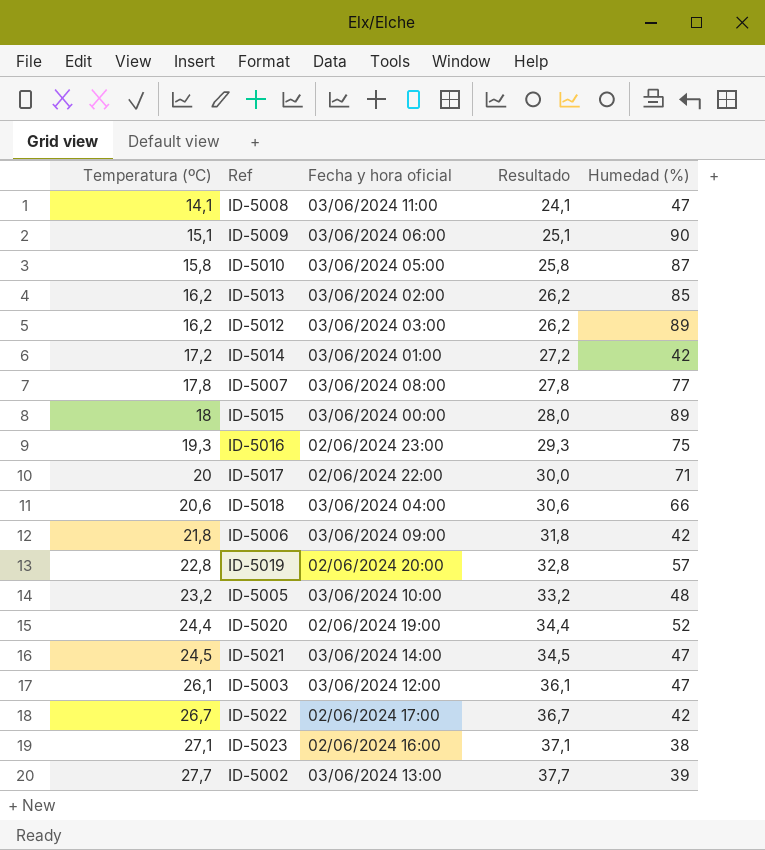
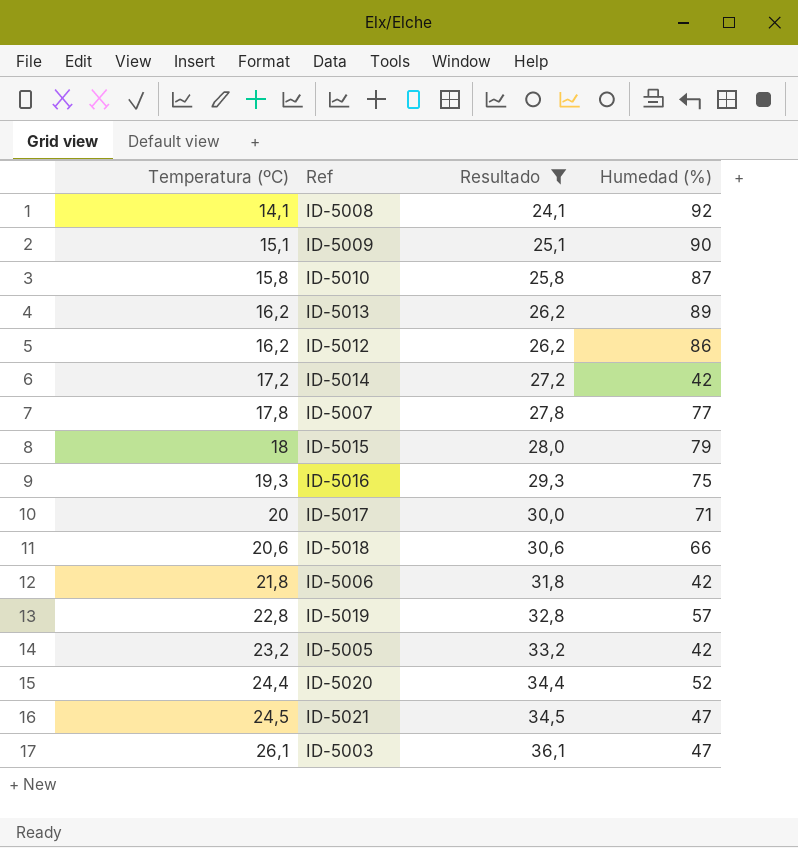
filter: none -> Resultado <= 36,1
column Fecha y hora oficial | position: 3 -> none
ID-5008 | Humedad (%): 47 -> 92
ID-5013 | Humedad (%): 85 -> 89
ID-5012 | Humedad (%): 89 -> 86
ID-5015 | Humedad (%): 89 -> 79
ID-5005 | Humedad (%): 48 -> 42

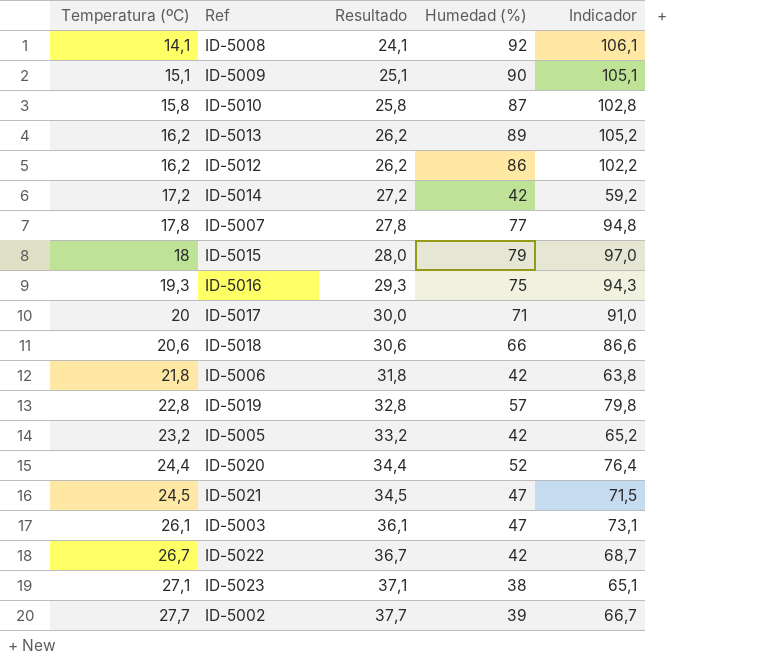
filter: Resultado <= 36,1 -> none
column Indicador | formula: none -> [Temperatura (ºC)] + [Humedad (%)]

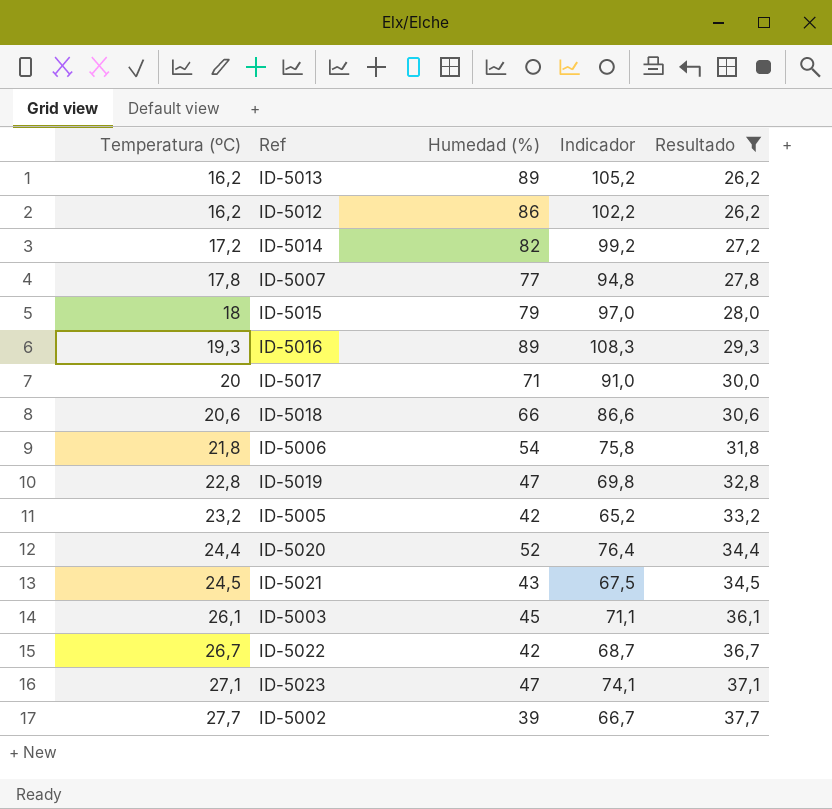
filter: none -> Resultado >= 26,2
column Resultado | position: 3 -> 5
ID-5014 | Humedad (%): 42 -> 82
ID-5014 | Indicador: 59,2 -> 99,2
ID-5016 | Humedad (%): 75 -> 89
ID-5016 | Indicador: 94,3 -> 108,3
ID-5006 | Humedad (%): 42 -> 54
ID-5006 | Indicador: 63,8 -> 75,8
ID-5019 | Humedad (%): 57 -> 47
ID-5019 | Indicador: 79,8 -> 69,8
ID-5021 | Humedad (%): 47 -> 43
ID-5021 | Indicador: 71,5 -> 67,5
ID-5003 | Humedad (%): 47 -> 45
ID-5003 | Indicador: 73,1 -> 71,1
ID-5023 | Humedad (%): 38 -> 47
ID-5023 | Indicador: 65,1 -> 74,1

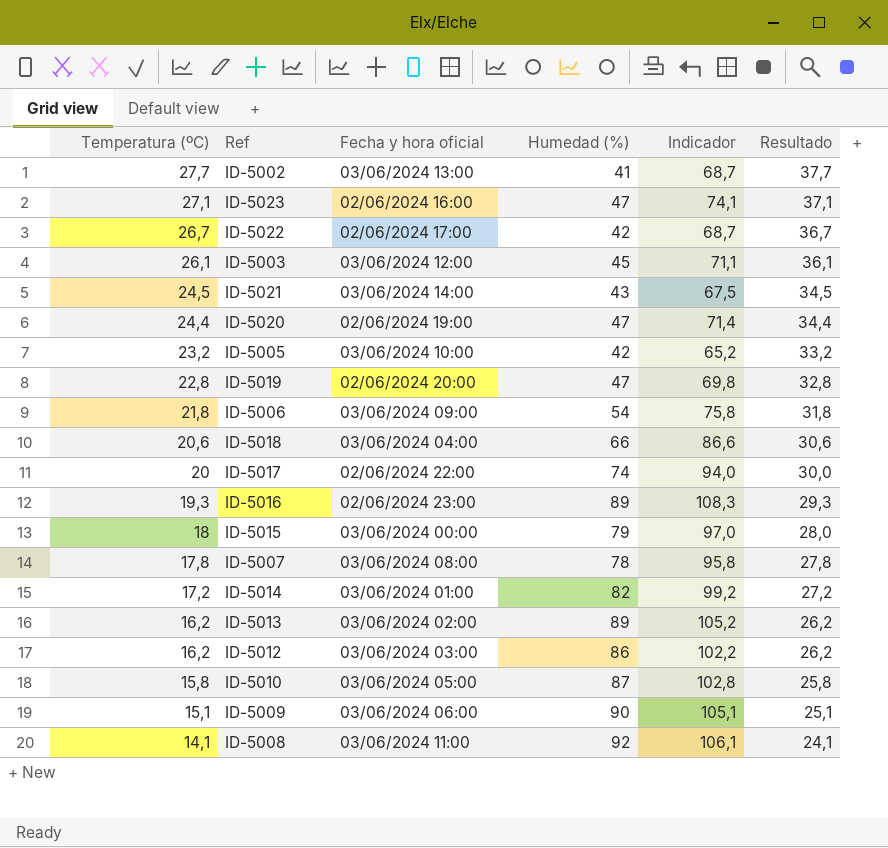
filter: Resultado >= 26,2 -> none
row order: Temperatura (ºC) ascending -> Temperatura (ºC) descending
column Fecha y hora oficial | position: none -> 3
ID-5002 | Humedad (%): 39 -> 41
ID-5002 | Indicador: 66,7 -> 68,7
ID-5020 | Humedad (%): 52 -> 47
ID-5020 | Indicador: 76,4 -> 71,4
ID-5017 | Humedad (%): 71 -> 74
ID-5017 | Indicador: 91,0 -> 94,0
ID-5007 | Humedad (%): 77 -> 78
ID-5007 | Indicador: 94,8 -> 95,8

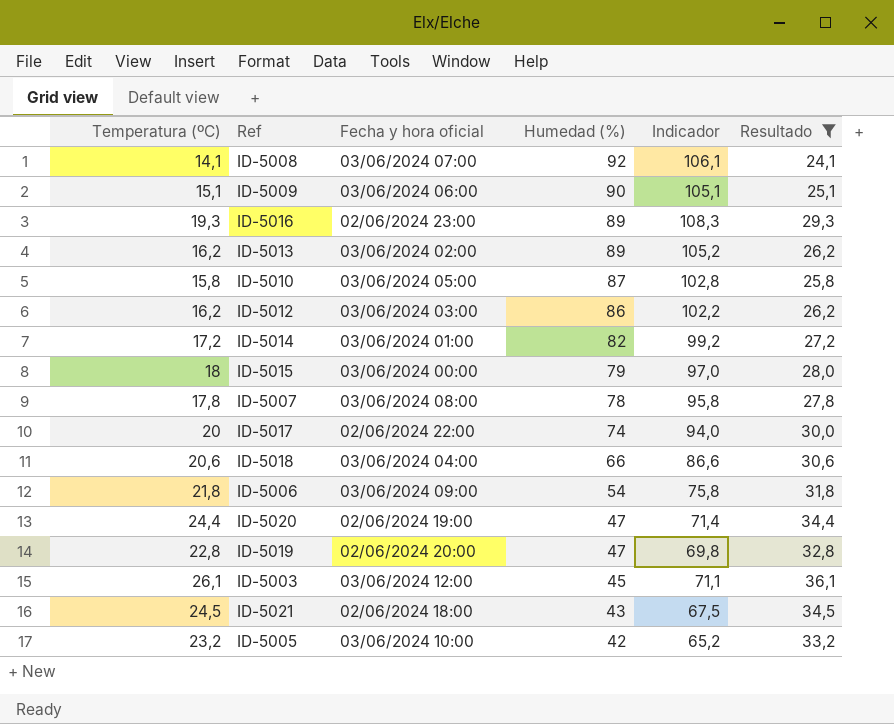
filter: none -> Resultado <= 36,1
row order: Temperatura (ºC) descending -> Humedad (%) descending
ID-5008 | Fecha y hora oficial: 03/06/2024 11:00 -> 03/06/2024 07:00
ID-5021 | Fecha y hora oficial: 03/06/2024 14:00 -> 02/06/2024 18:00

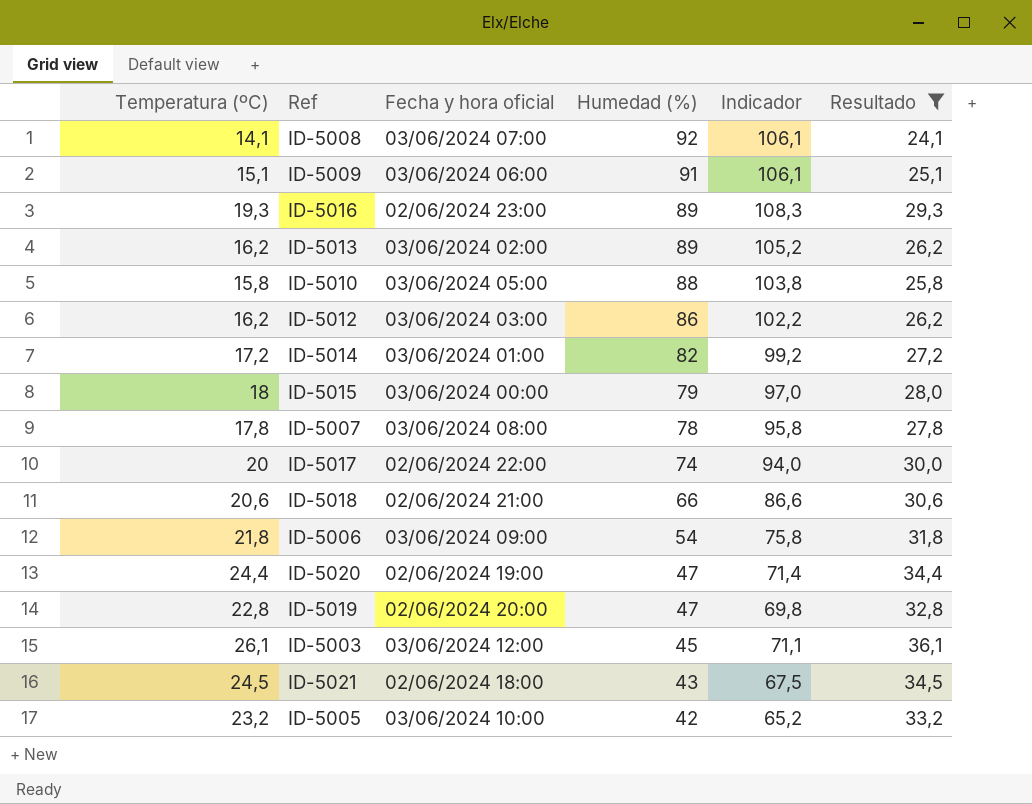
ID-5009 | Humedad (%): 90 -> 91
ID-5009 | Indicador: 105,1 -> 106,1
ID-5010 | Humedad (%): 87 -> 88
ID-5010 | Indicador: 102,8 -> 103,8
ID-5018 | Fecha y hora oficial: 03/06/2024 04:00 -> 02/06/2024 21:00

